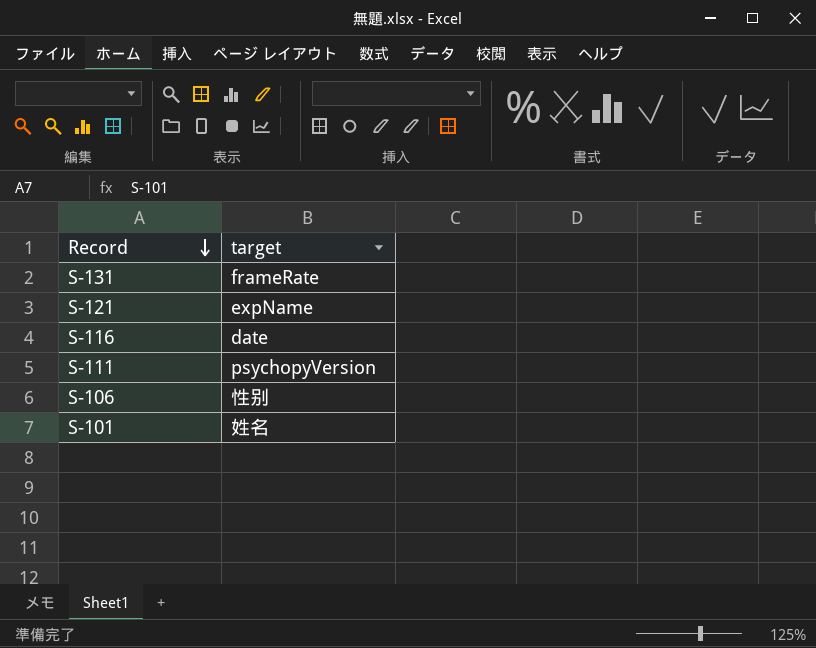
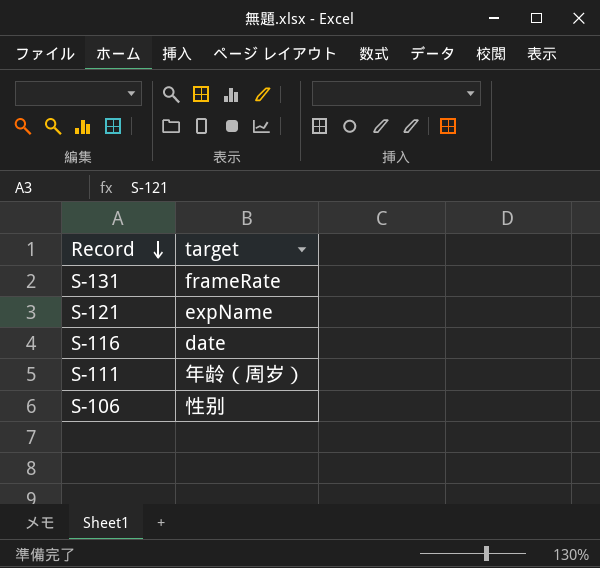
row S-101: 姓名 -> none
S-111 | target: psychopyVersion -> 年龄（周岁）

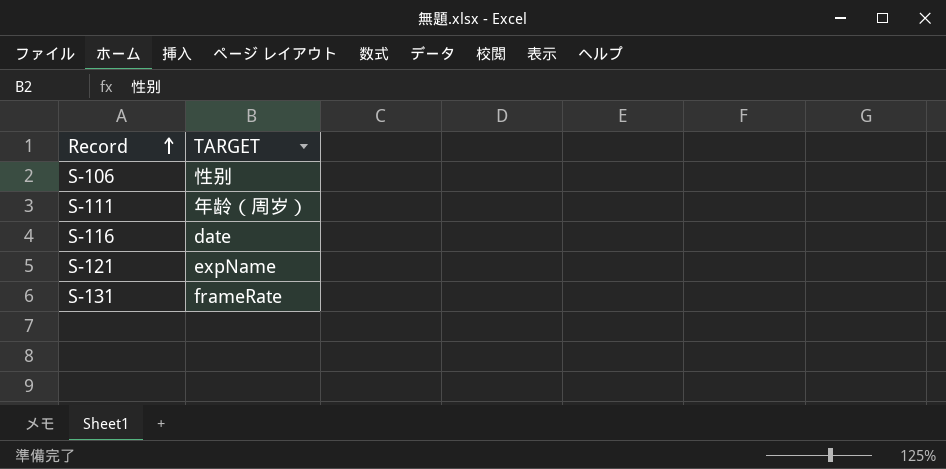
row order: Record descending -> Record ascending
column name: target -> TARGET

